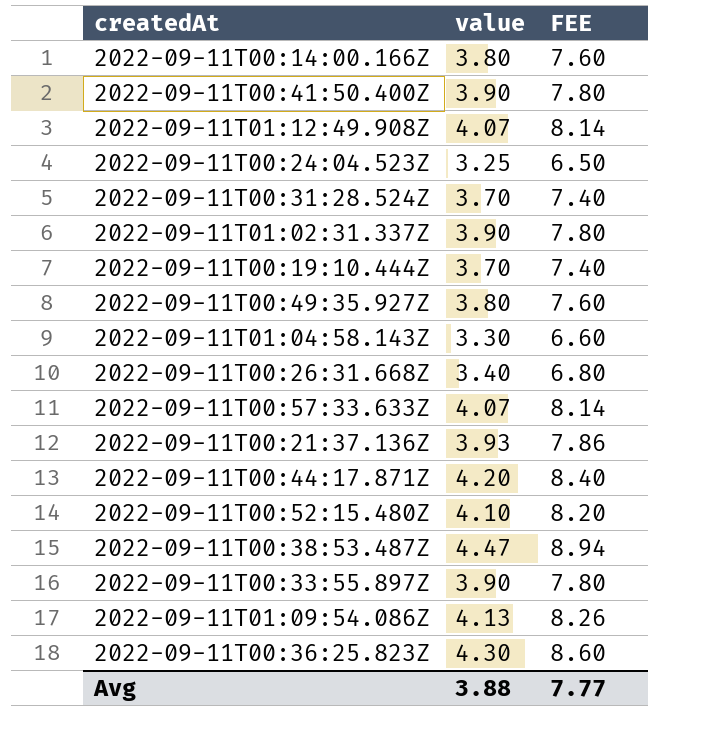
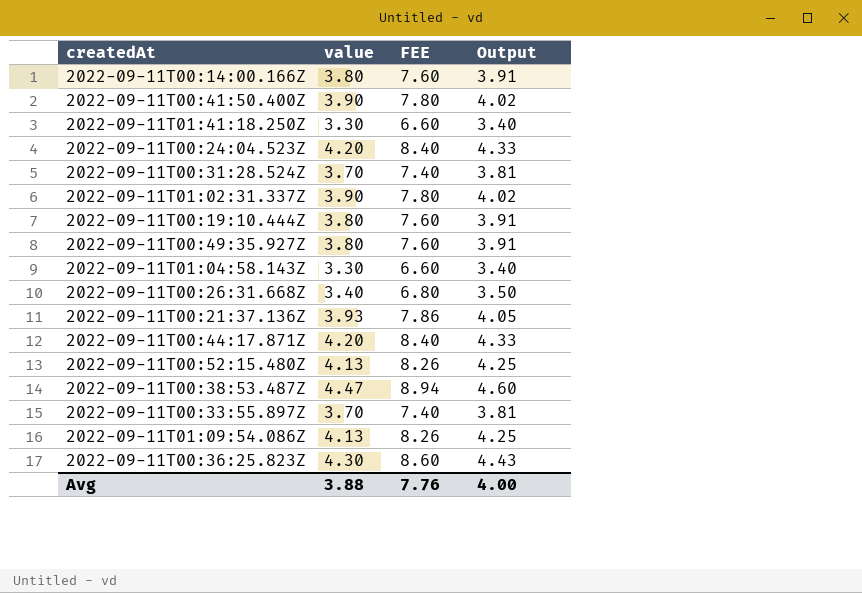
column Output | formula: none -> [value] * 1.03
row 2022-09-11T01:12:49.908Z: 4.07 | 8.14 -> none
row 2022-09-11T00:57:33.633Z: 4.07 | 8.14 -> none
row 2022-09-11T01:41:18.250Z: none -> 3.30 | 6.60 | 3.40
2022-09-11T00:24:04.523Z | value: 3.25 -> 4.20
2022-09-11T00:24:04.523Z | FEE: 6.50 -> 8.40
2022-09-11T00:19:10.444Z | value: 3.70 -> 3.80
2022-09-11T00:19:10.444Z | FEE: 7.40 -> 7.60
2022-09-11T00:52:15.480Z | value: 4.10 -> 4.13
2022-09-11T00:52:15.480Z | FEE: 8.20 -> 8.26
2022-09-11T00:33:55.897Z | value: 3.90 -> 3.70
2022-09-11T00:33:55.897Z | FEE: 7.80 -> 7.40
Avg | FEE: 7.77 -> 7.76

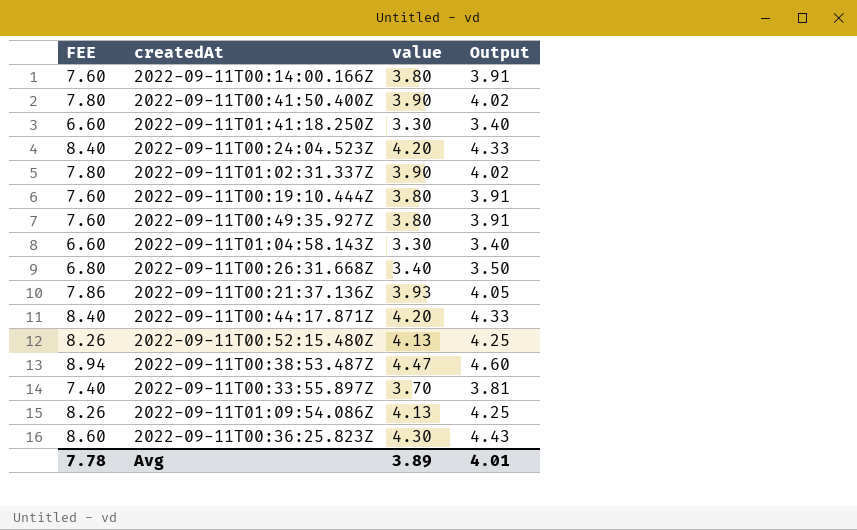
column FEE | position: 3 -> 1
row 2022-09-11T00:31:28.524Z: 3.70 | 7.40 | 3.81 -> none
Avg | FEE: 7.76 -> 7.78
Avg | value: 3.88 -> 3.89
Avg | Output: 4.00 -> 4.01

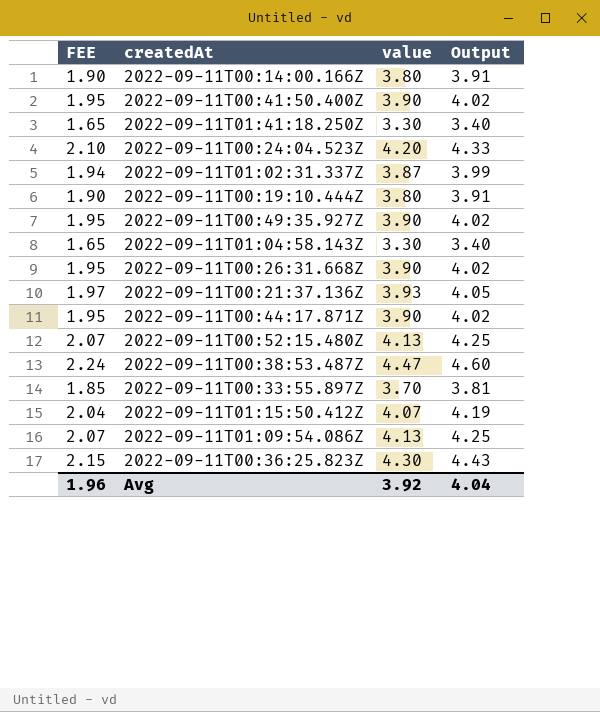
column FEE | formula: [value] * 2 -> [value] * 0.5
2022-09-11T01:02:31.337Z | value: 3.90 -> 3.87
2022-09-11T01:02:31.337Z | Output: 4.02 -> 3.99
2022-09-11T00:49:35.927Z | value: 3.80 -> 3.90
2022-09-11T00:49:35.927Z | Output: 3.91 -> 4.02
2022-09-11T00:26:31.668Z | value: 3.40 -> 3.90
2022-09-11T00:26:31.668Z | Output: 3.50 -> 4.02
2022-09-11T00:44:17.871Z | value: 4.20 -> 3.90
2022-09-11T00:44:17.871Z | Output: 4.33 -> 4.02
row 2022-09-11T01:15:50.412Z: none -> 2.04 | 4.07 | 4.19
Avg | FEE: 7.78 -> 1.96
Avg | value: 3.89 -> 3.92
Avg | Output: 4.01 -> 4.04

